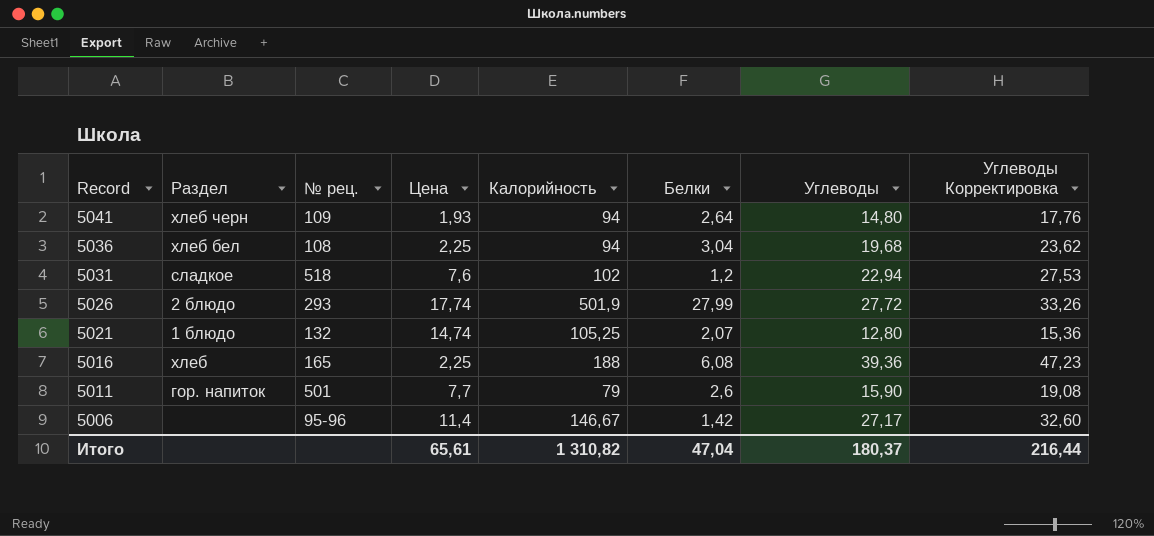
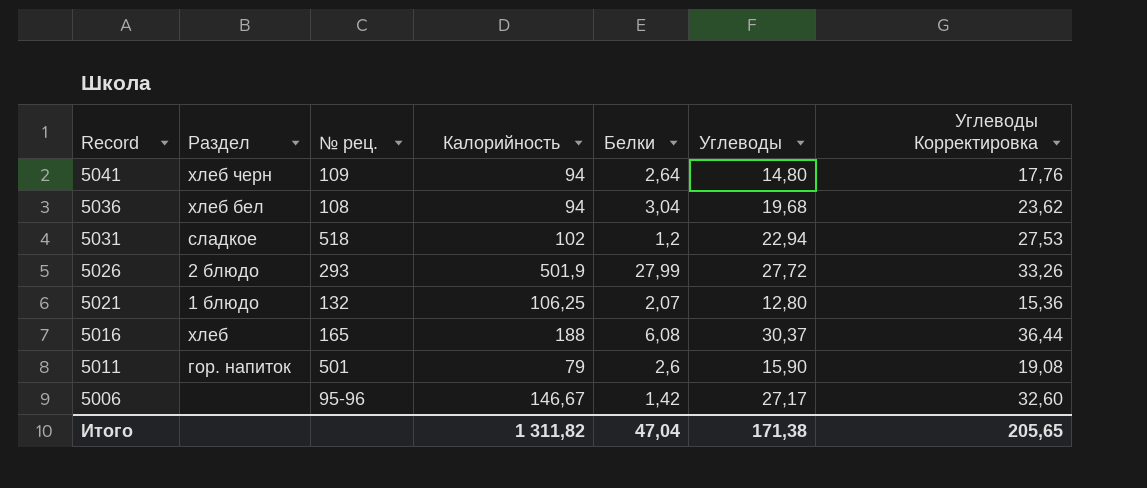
column Цена | position: 4 -> none
5021 | Калорийность: 105,25 -> 106,25
5016 | Углеводы: 39,36 -> 30,37
5016 | Углеводы Корректировка: 47,23 -> 36,44
Итого | Калорийность: 1 310,82 -> 1 311,82
Итого | Углеводы: 180,37 -> 171,38
Итого | Углеводы Корректировка: 216,44 -> 205,65

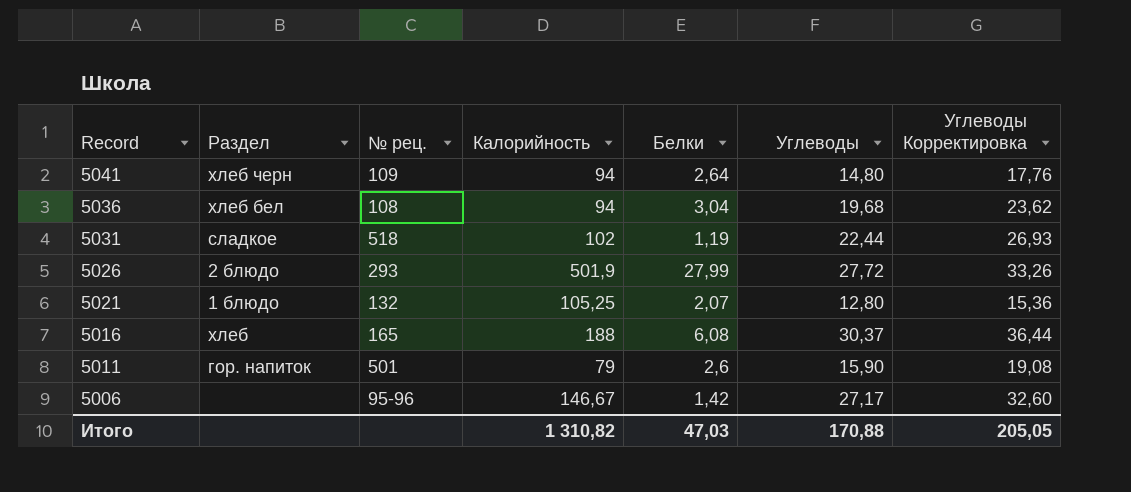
5031 | Белки: 1,2 -> 1,19
5031 | Углеводы: 22,94 -> 22,44
5031 | Углеводы Корректировка: 27,53 -> 26,93
5021 | Калорийность: 106,25 -> 105,25
Итого | Калорийность: 1 311,82 -> 1 310,82
Итого | Белки: 47,04 -> 47,03
Итого | Углеводы: 171,38 -> 170,88
Итого | Углеводы Корректировка: 205,65 -> 205,05

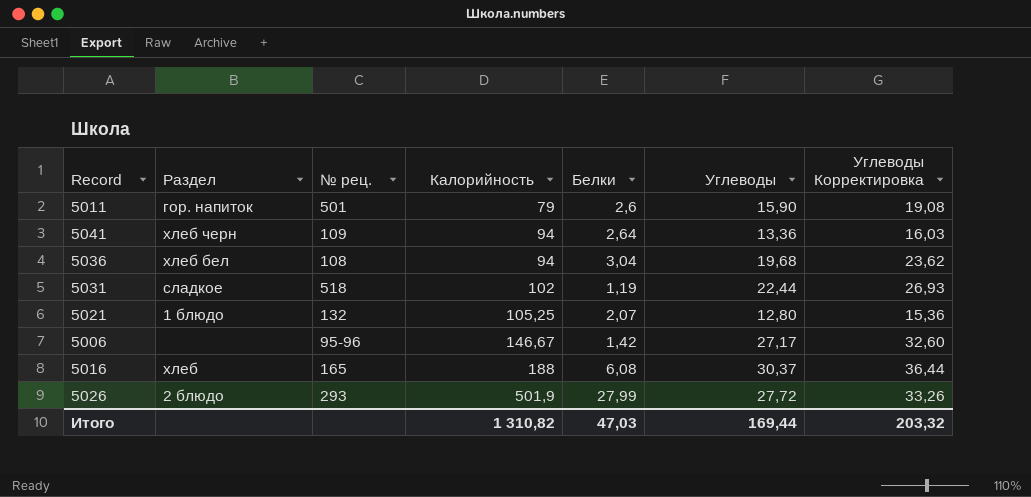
row order: Record descending -> Калорийность ascending
5041 | Углеводы: 14,80 -> 13,36
5041 | Углеводы Корректировка: 17,76 -> 16,03
Итого | Углеводы: 170,88 -> 169,44
Итого | Углеводы Корректировка: 205,05 -> 203,32

